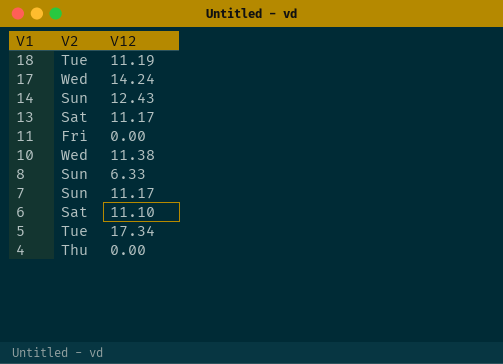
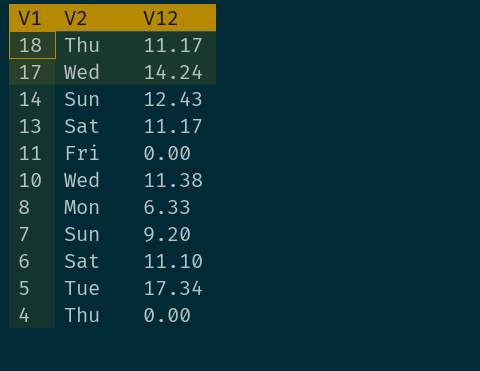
18 | V2: Tue -> Thu
18 | V12: 11.19 -> 11.17
8 | V2: Sun -> Mon
7 | V12: 11.17 -> 9.20

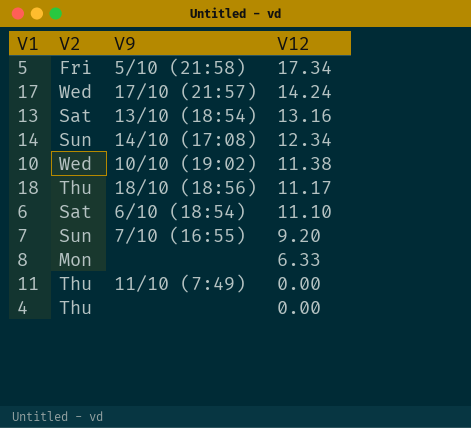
row order: V1 descending -> V12 descending
column V9 | position: none -> 3
5 | V2: Tue -> Fri
13 | V12: 11.17 -> 13.16
14 | V12: 12.43 -> 12.34
11 | V2: Fri -> Thu

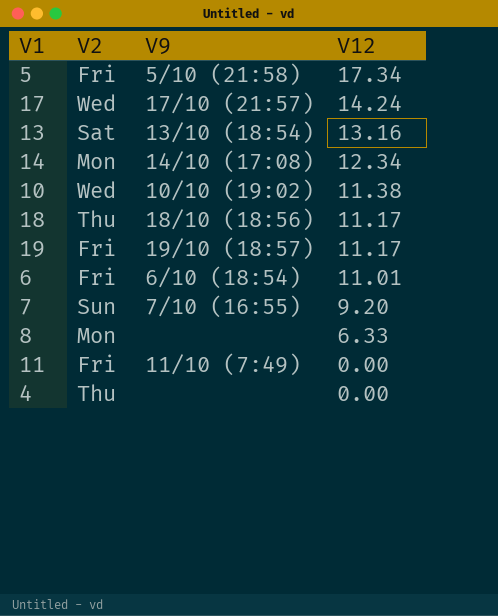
14 | V2: Sun -> Mon
row 19: none -> Fri | 19/10 (18:57) | 11.17
6 | V2: Sat -> Fri
6 | V12: 11.10 -> 11.01
11 | V2: Thu -> Fri

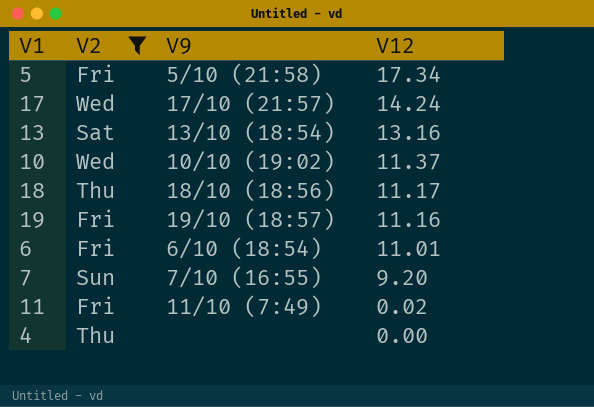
filter: none -> V2 != Mon
10 | V12: 11.38 -> 11.37
19 | V12: 11.17 -> 11.16
11 | V12: 0.00 -> 0.02

